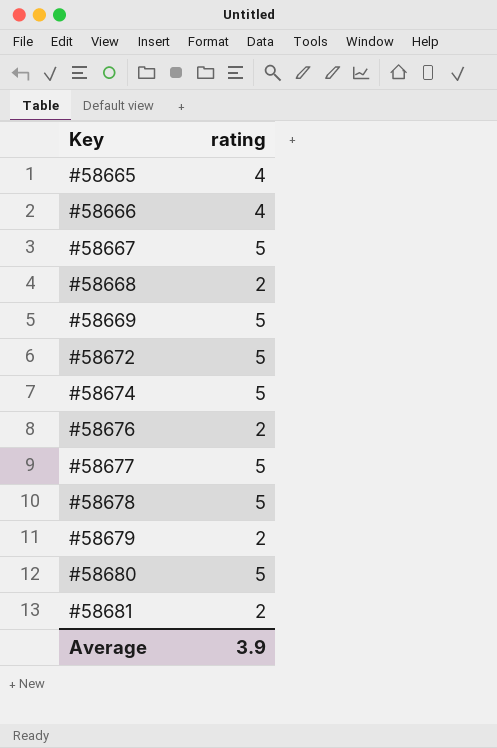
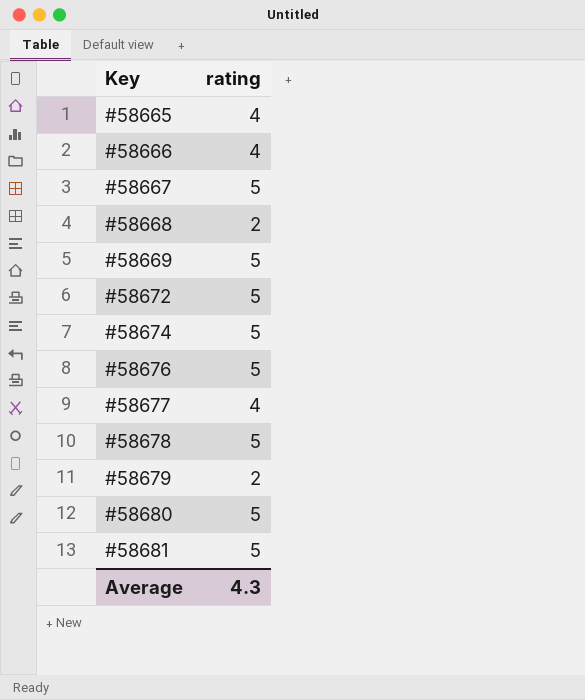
#58676 | rating: 2 -> 5
#58677 | rating: 5 -> 4
#58681 | rating: 2 -> 5
Average | rating: 3.9 -> 4.3

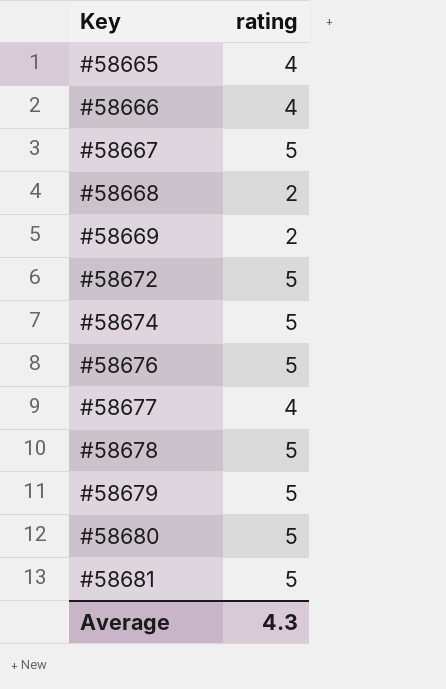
#58669 | rating: 5 -> 2
#58679 | rating: 2 -> 5

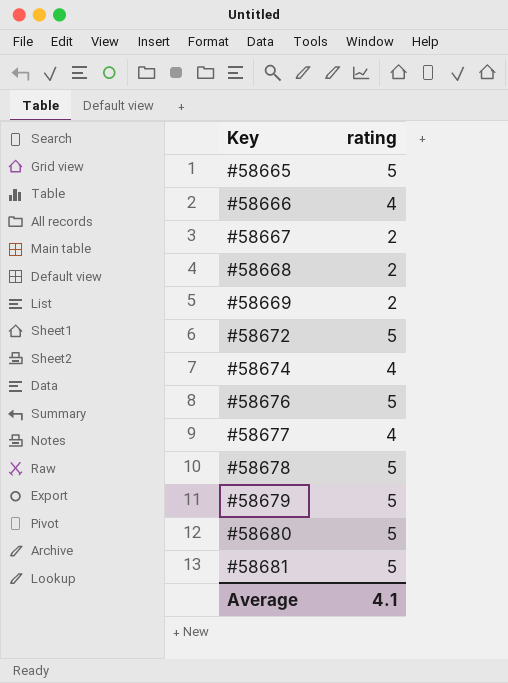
#58665 | rating: 4 -> 5
#58667 | rating: 5 -> 2
#58674 | rating: 5 -> 4
Average | rating: 4.3 -> 4.1

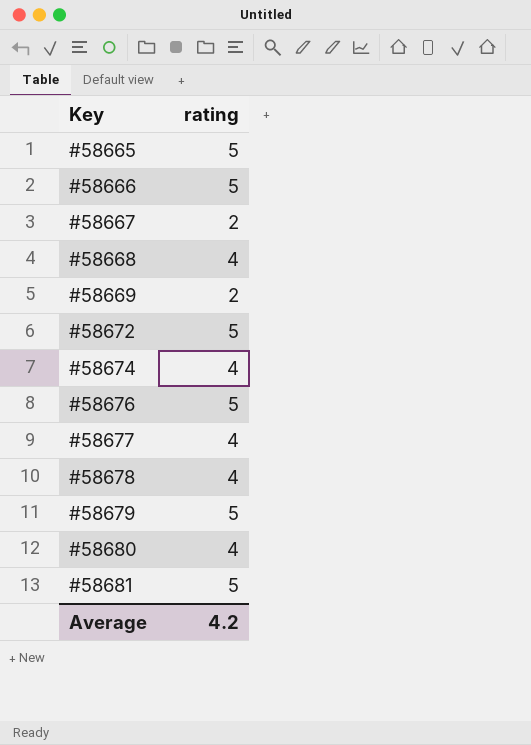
#58666 | rating: 4 -> 5
#58668 | rating: 2 -> 4
#58678 | rating: 5 -> 4
#58680 | rating: 5 -> 4
Average | rating: 4.1 -> 4.2

